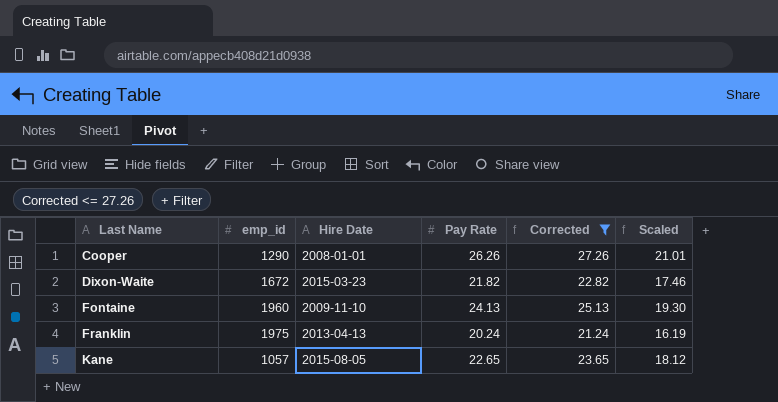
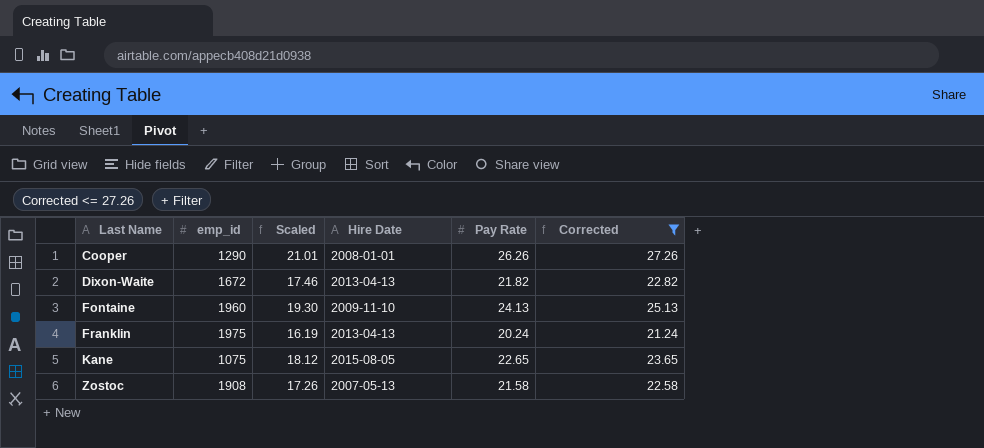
column Scaled | position: 6 -> 3
Dixon-Waite | Hire Date: 2015-03-23 -> 2013-04-13
Kane | emp_id: 1057 -> 1075
row Zostoc: none -> 1908 | 17.26 | 2007-05-13 | 21.58 | 22.58

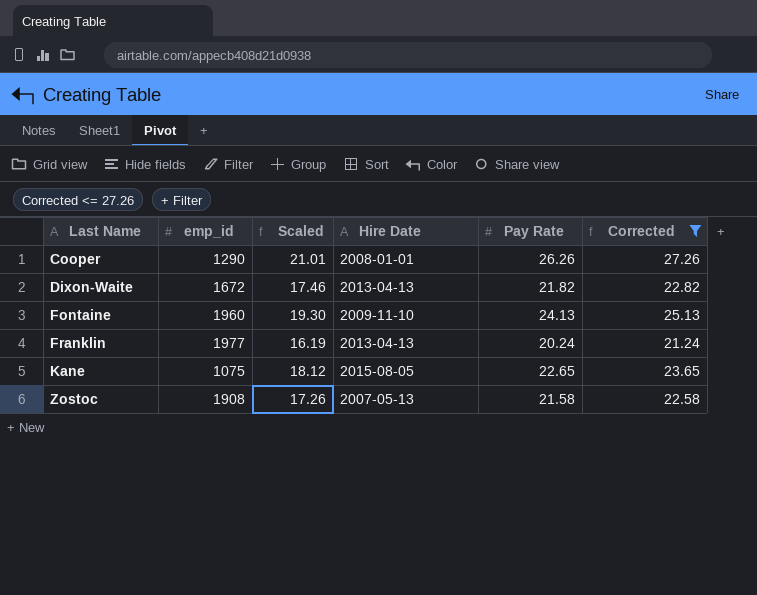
Franklin | emp_id: 1975 -> 1977

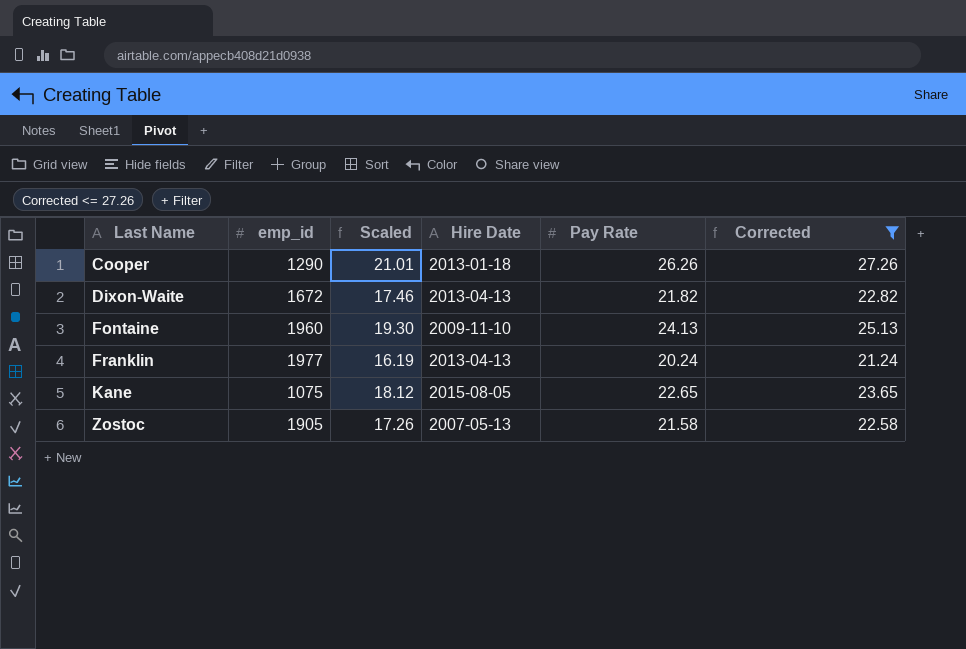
Cooper | Hire Date: 2008-01-01 -> 2013-01-18
Zostoc | emp_id: 1908 -> 1905

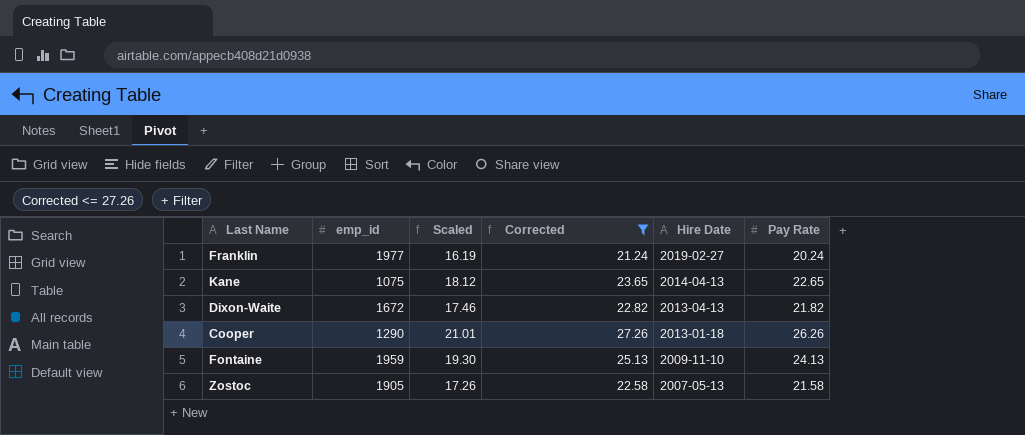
row order: Last Name ascending -> Hire Date descending
column Corrected | position: 6 -> 4
Franklin | Hire Date: 2013-04-13 -> 2019-02-27
Kane | Hire Date: 2015-08-05 -> 2014-04-13
Fontaine | emp_id: 1960 -> 1959

